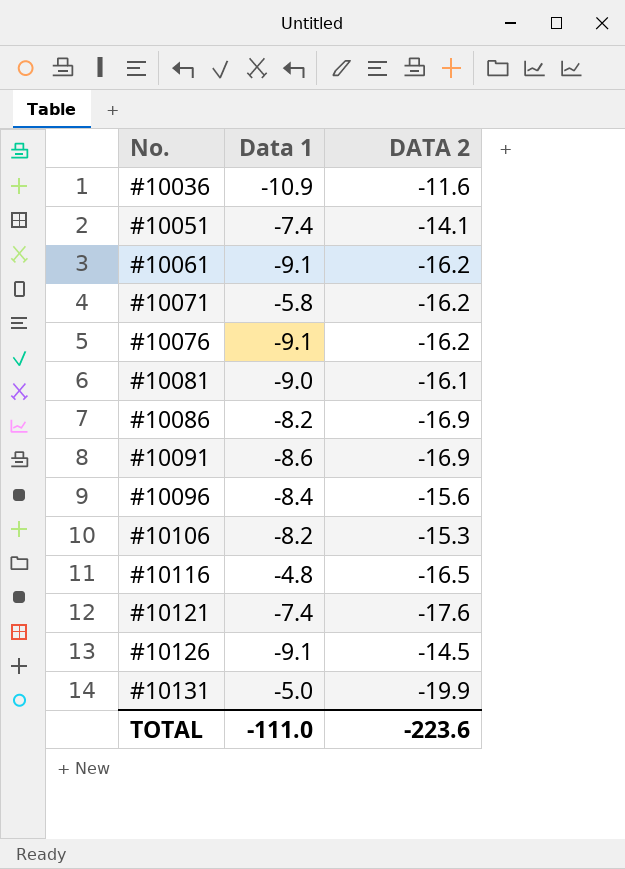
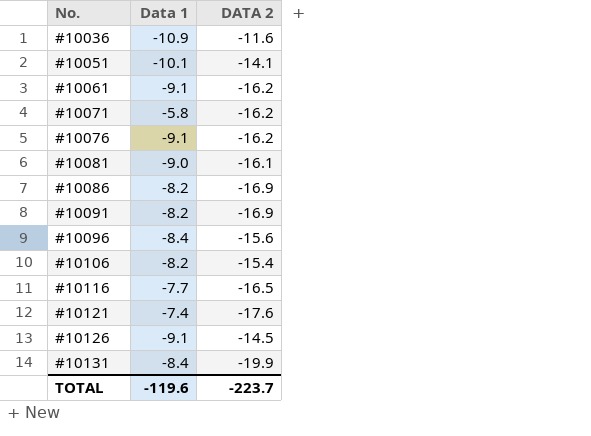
#10051 | Data 1: -7.4 -> -10.1
#10091 | Data 1: -8.6 -> -8.2
#10106 | DATA 2: -15.3 -> -15.4
#10116 | Data 1: -4.8 -> -7.7
#10131 | Data 1: -5.0 -> -8.4
TOTAL | Data 1: -111.0 -> -119.6
TOTAL | DATA 2: -223.6 -> -223.7

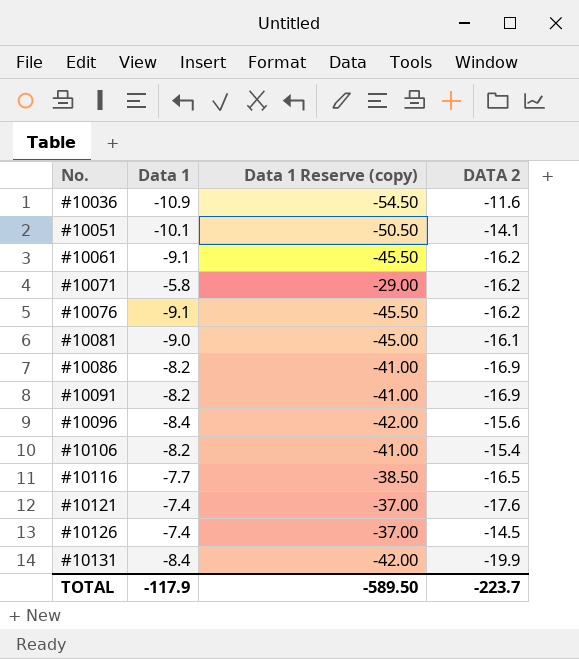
column Data 1 Reserve (copy) | formula: none -> [Data 1] * 5
#10126 | Data 1: -9.1 -> -7.4
TOTAL | Data 1: -119.6 -> -117.9

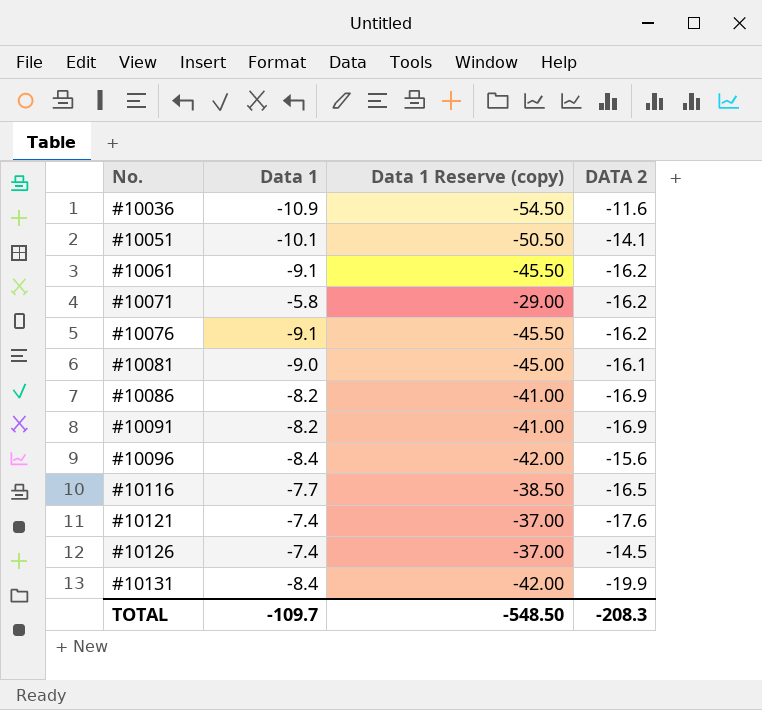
row #10106: -8.2 | -41.00 | -15.4 -> none
TOTAL | Data 1: -117.9 -> -109.7
TOTAL | Data 1 Reserve (copy): -589.50 -> -548.50
TOTAL | DATA 2: -223.7 -> -208.3

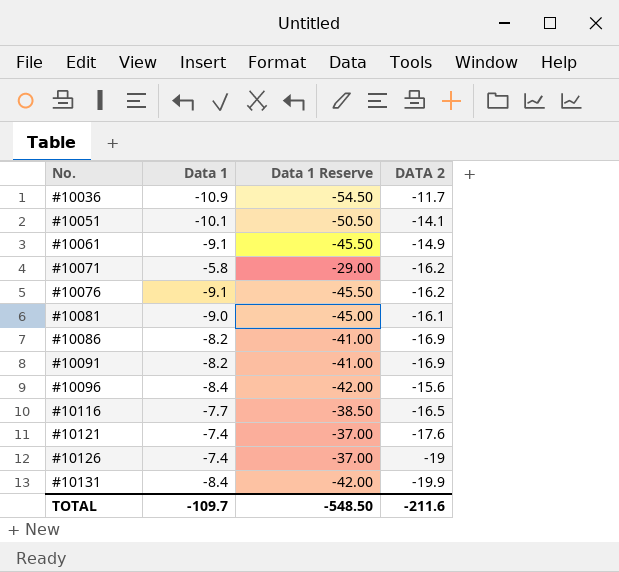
column name: Data 1 Reserve (copy) -> Data 1 Reserve
#10036 | DATA 2: -11.6 -> -11.7
#10061 | DATA 2: -16.2 -> -14.9
#10126 | DATA 2: -14.5 -> -19
TOTAL | DATA 2: -208.3 -> -211.6

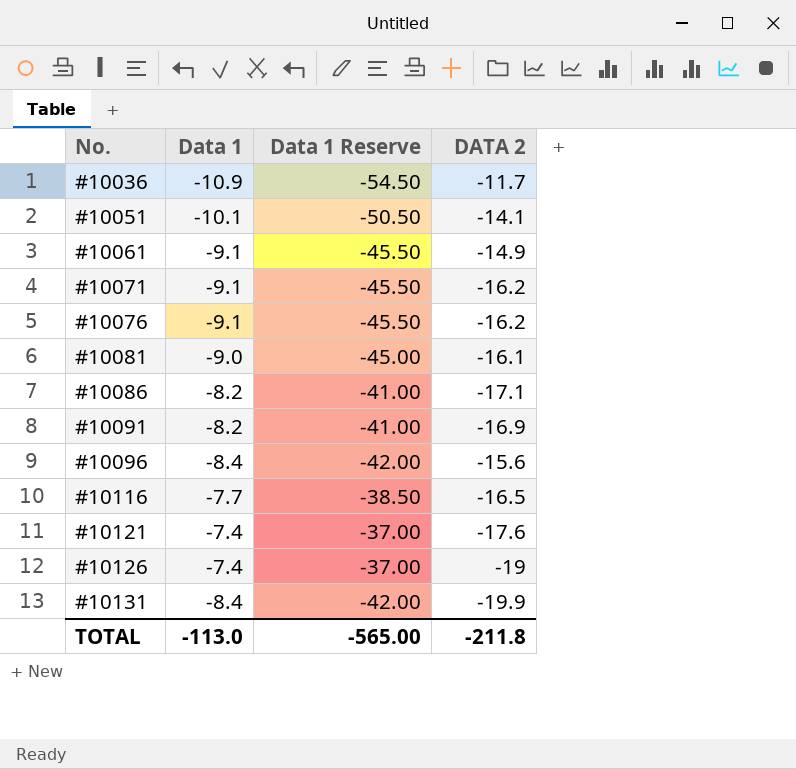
#10071 | Data 1: -5.8 -> -9.1
#10071 | Data 1 Reserve: -29.00 -> -45.50
#10086 | DATA 2: -16.9 -> -17.1
TOTAL | Data 1: -109.7 -> -113.0
TOTAL | Data 1 Reserve: -548.50 -> -565.00
TOTAL | DATA 2: -211.6 -> -211.8

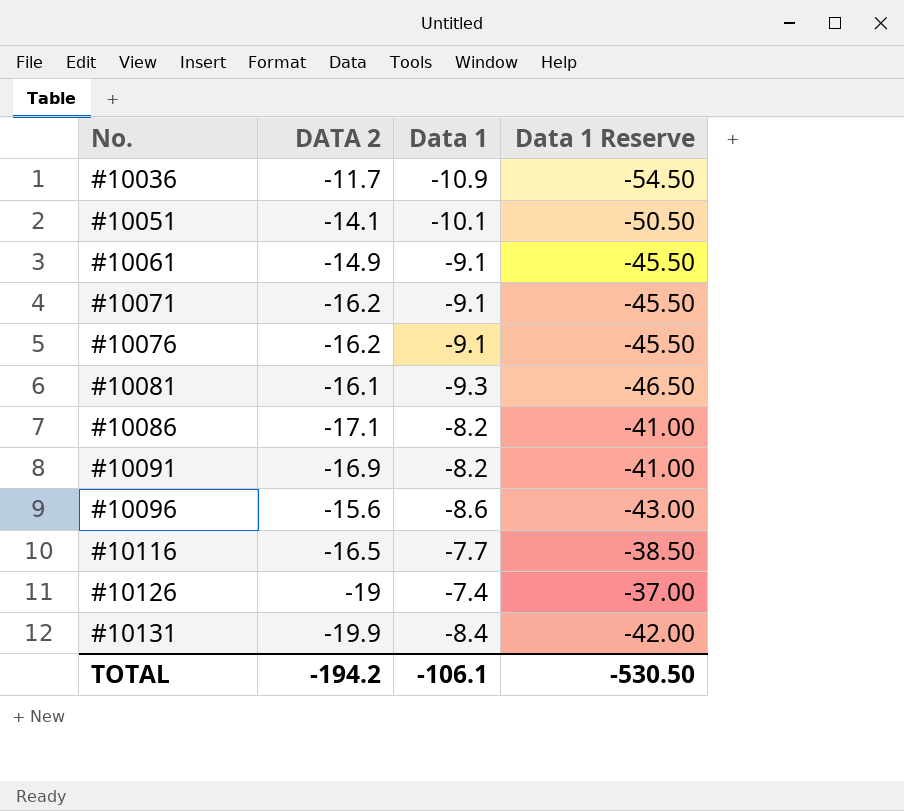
column DATA 2 | position: 4 -> 2
row #10121: -7.4 | -37.00 | -17.6 -> none
#10081 | Data 1: -9.0 -> -9.3
#10081 | Data 1 Reserve: -45.00 -> -46.50
#10096 | Data 1: -8.4 -> -8.6
#10096 | Data 1 Reserve: -42.00 -> -43.00
TOTAL | DATA 2: -211.8 -> -194.2
TOTAL | Data 1: -113.0 -> -106.1
TOTAL | Data 1 Reserve: -565.00 -> -530.50

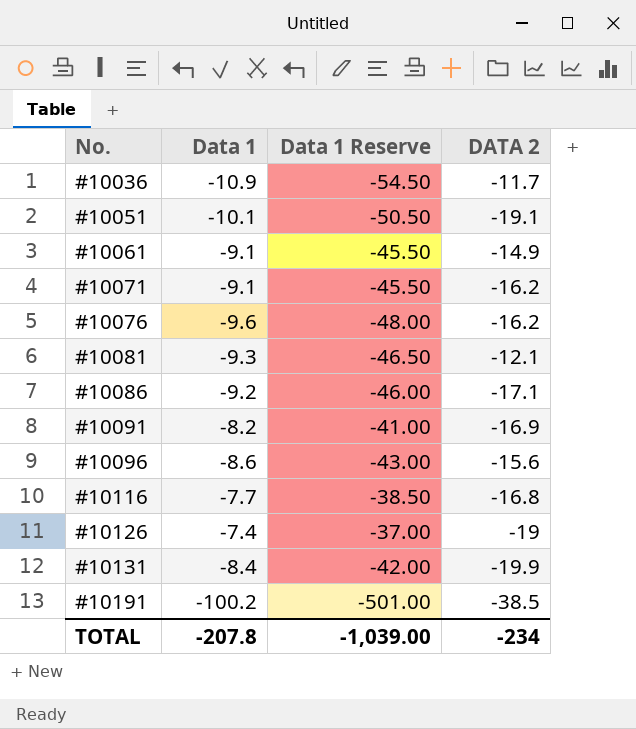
column DATA 2 | position: 2 -> 4
#10051 | DATA 2: -14.1 -> -19.1
#10076 | Data 1: -9.1 -> -9.6
#10076 | Data 1 Reserve: -45.50 -> -48.00
#10081 | DATA 2: -16.1 -> -12.1
#10086 | Data 1: -8.2 -> -9.2
#10086 | Data 1 Reserve: -41.00 -> -46.00
#10116 | DATA 2: -16.5 -> -16.8
row #10191: none -> -100.2 | -501.00 | -38.5
TOTAL | Data 1: -106.1 -> -207.8
TOTAL | Data 1 Reserve: -530.50 -> -1,039.00
TOTAL | DATA 2: -194.2 -> -234

